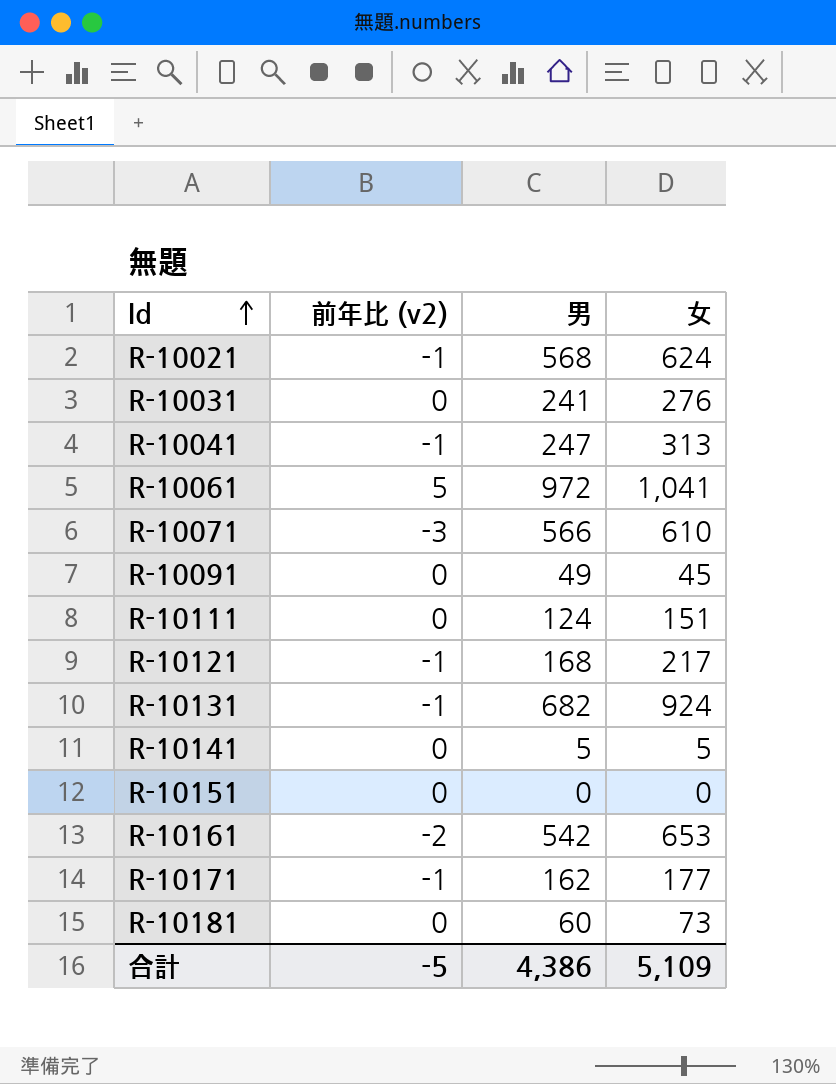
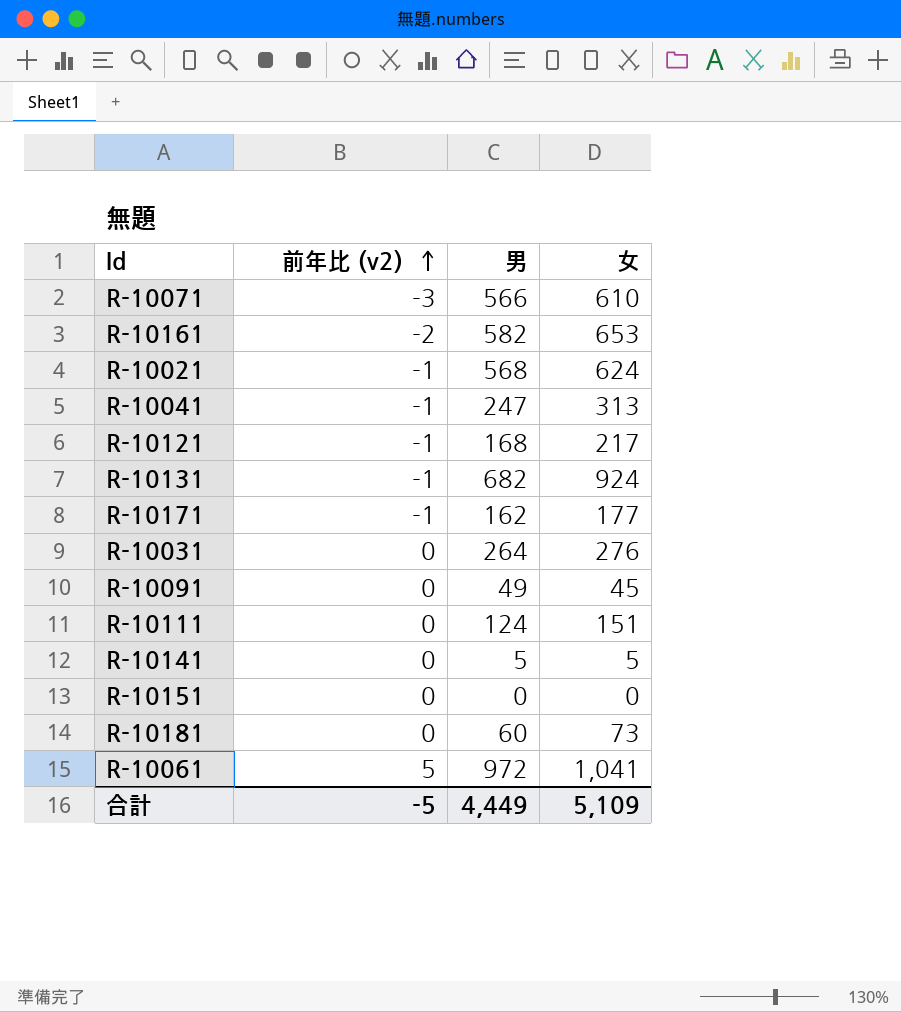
row order: Id ascending -> 前年比 (v2) ascending
R-10161 | 男: 542 -> 582
R-10031 | 男: 241 -> 264
合計 | 男: 4,386 -> 4,449

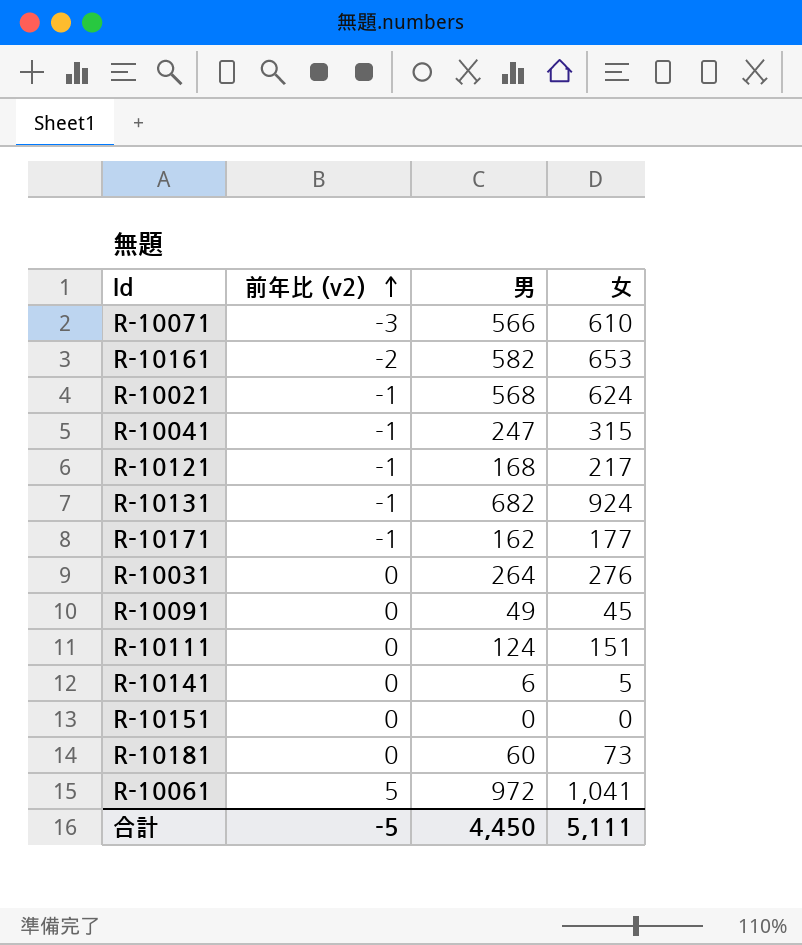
R-10041 | 女: 313 -> 315
R-10141 | 男: 5 -> 6
合計 | 男: 4,449 -> 4,450
合計 | 女: 5,109 -> 5,111

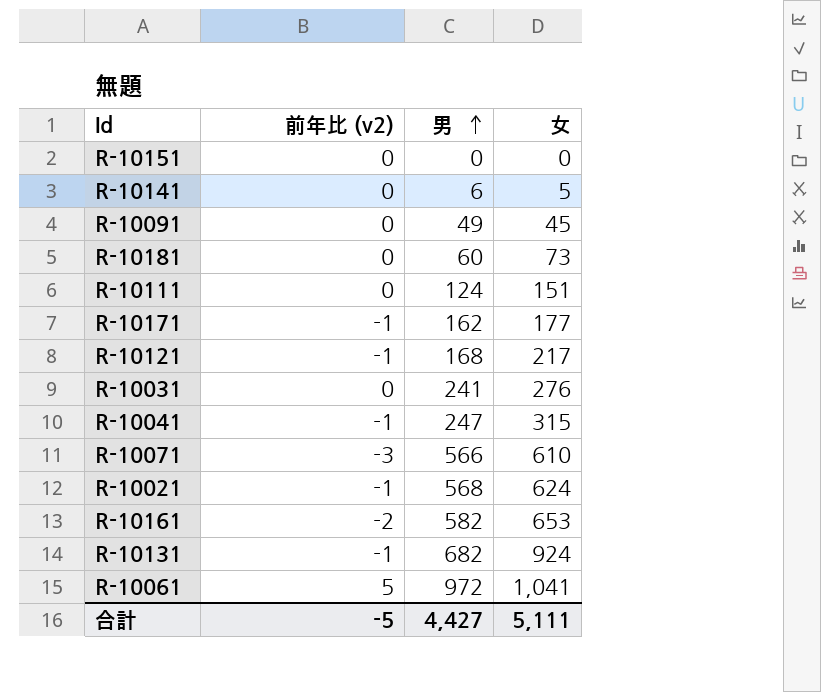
row order: 前年比 (v2) ascending -> 男 ascending
R-10031 | 男: 264 -> 241
合計 | 男: 4,450 -> 4,427

